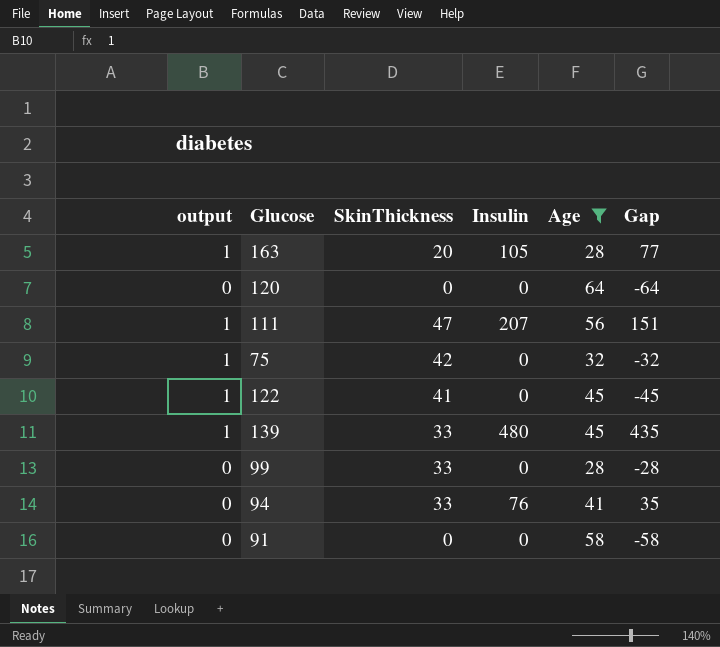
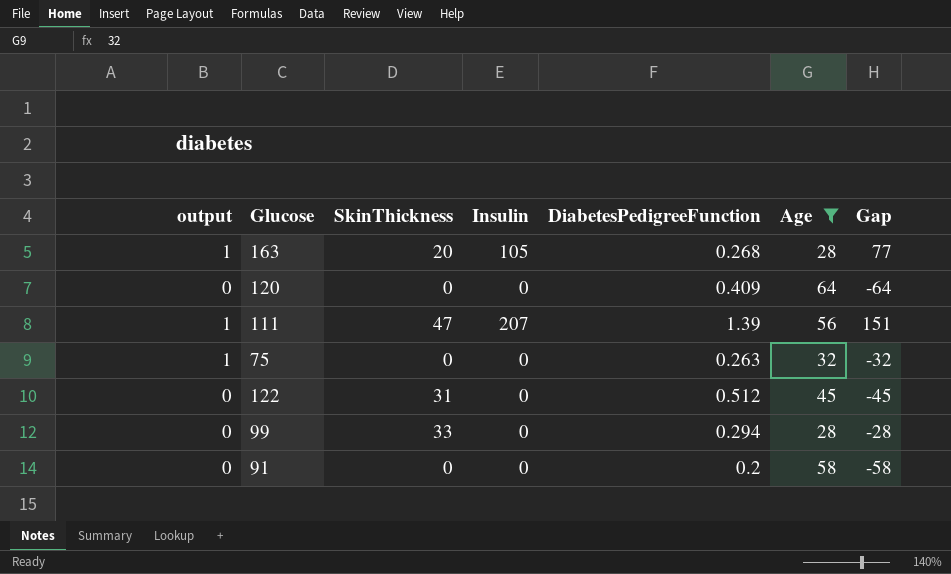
column DiabetesPedigreeFunction | position: none -> 5
row 139: 1 | 33 | 480 | 45 | 435 -> none
row 94: 0 | 33 | 76 | 41 | 35 -> none
75 | SkinThickness: 42 -> 0
122 | output: 1 -> 0
122 | SkinThickness: 41 -> 31

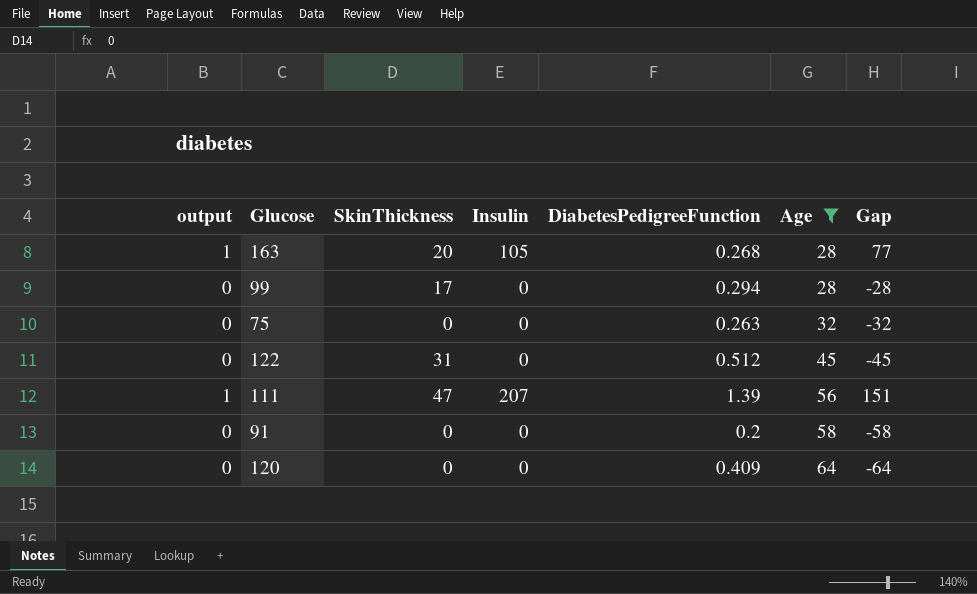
row order: none -> Age ascending
99 | SkinThickness: 33 -> 17
75 | output: 1 -> 0

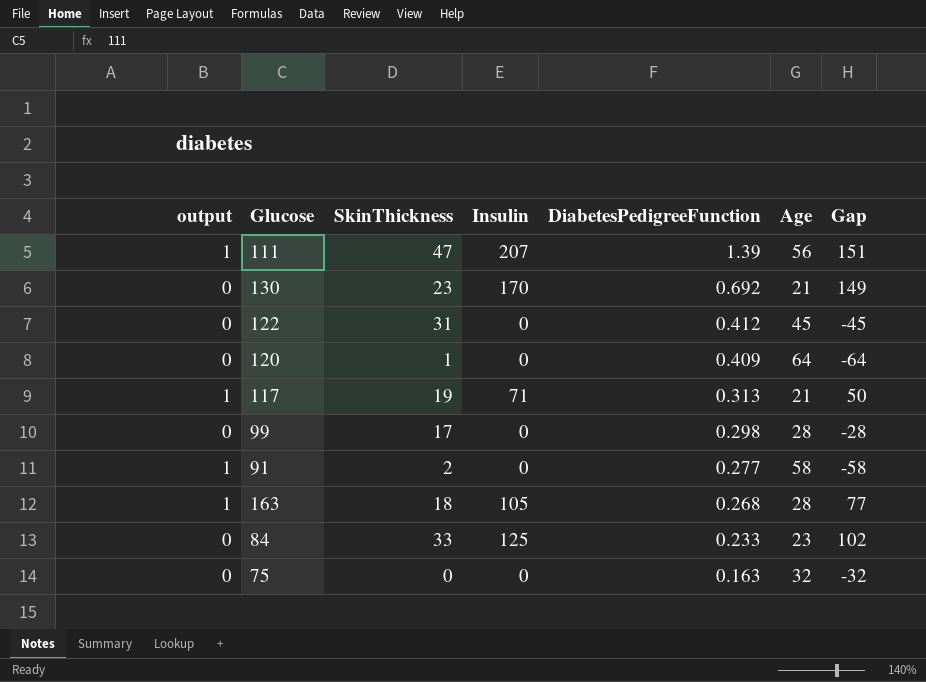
filter: Age >= 28 -> none
row order: Age ascending -> DiabetesPedigreeFunction descending
122 | DiabetesPedigreeFunction: 0.512 -> 0.412
120 | SkinThickness: 0 -> 1
99 | DiabetesPedigreeFunction: 0.294 -> 0.298
91 | output: 0 -> 1
91 | SkinThickness: 0 -> 2
91 | DiabetesPedigreeFunction: 0.2 -> 0.277
163 | SkinThickness: 20 -> 18
75 | DiabetesPedigreeFunction: 0.263 -> 0.163

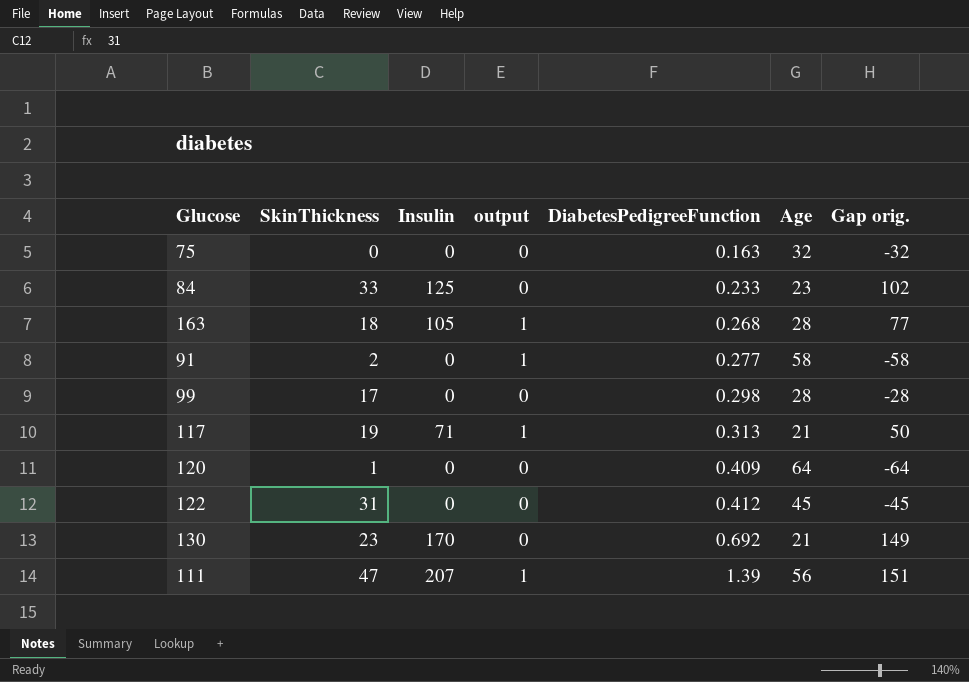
row order: DiabetesPedigreeFunction descending -> DiabetesPedigreeFunction ascending
column output | position: 1 -> 4
column name: Gap -> Gap orig.

